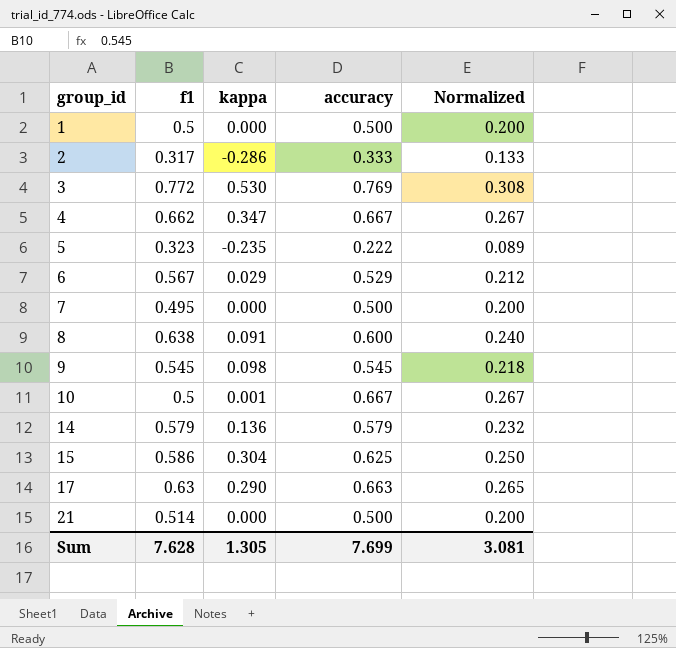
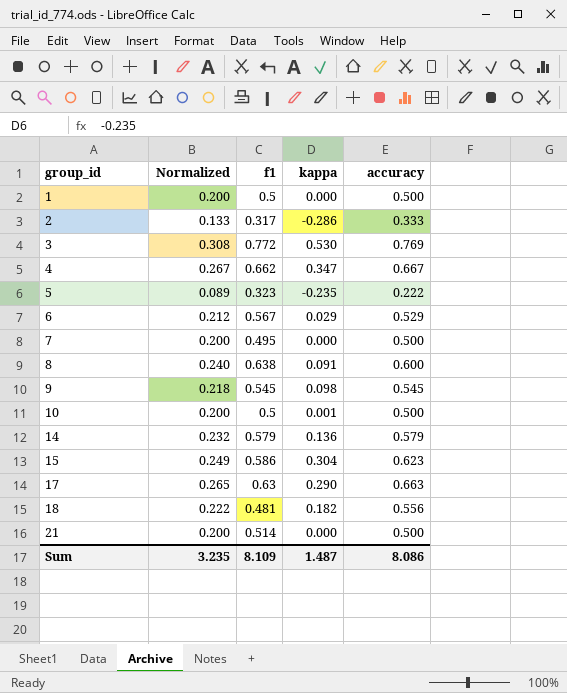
column Normalized | position: 5 -> 2
10 | Normalized: 0.267 -> 0.200
10 | accuracy: 0.667 -> 0.500
15 | Normalized: 0.250 -> 0.249
15 | accuracy: 0.625 -> 0.623
row 18: none -> 0.222 | 0.481 | 0.182 | 0.556
Sum | Normalized: 3.081 -> 3.235
Sum | f1: 7.628 -> 8.109
Sum | kappa: 1.305 -> 1.487
Sum | accuracy: 7.699 -> 8.086

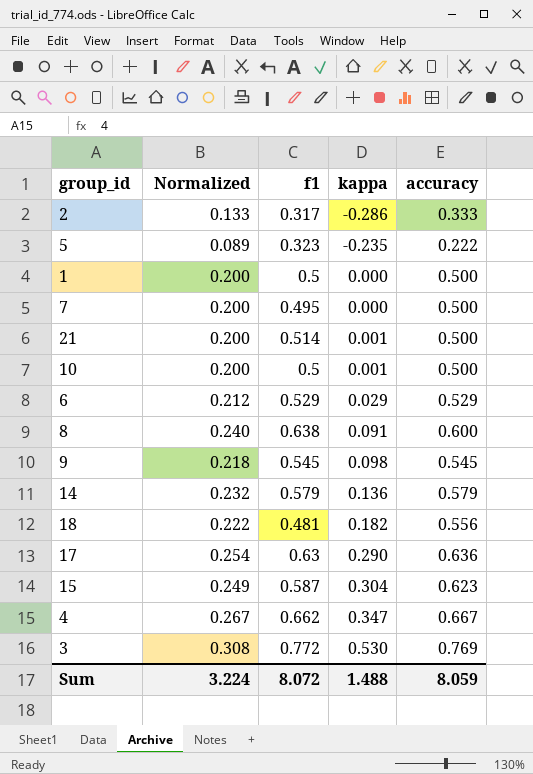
row order: group_id ascending -> kappa ascending
21 | kappa: 0.000 -> 0.001
6 | f1: 0.567 -> 0.529
17 | Normalized: 0.265 -> 0.254
17 | accuracy: 0.663 -> 0.636
15 | f1: 0.586 -> 0.587
Sum | Normalized: 3.235 -> 3.224
Sum | f1: 8.109 -> 8.072
Sum | kappa: 1.487 -> 1.488
Sum | accuracy: 8.086 -> 8.059

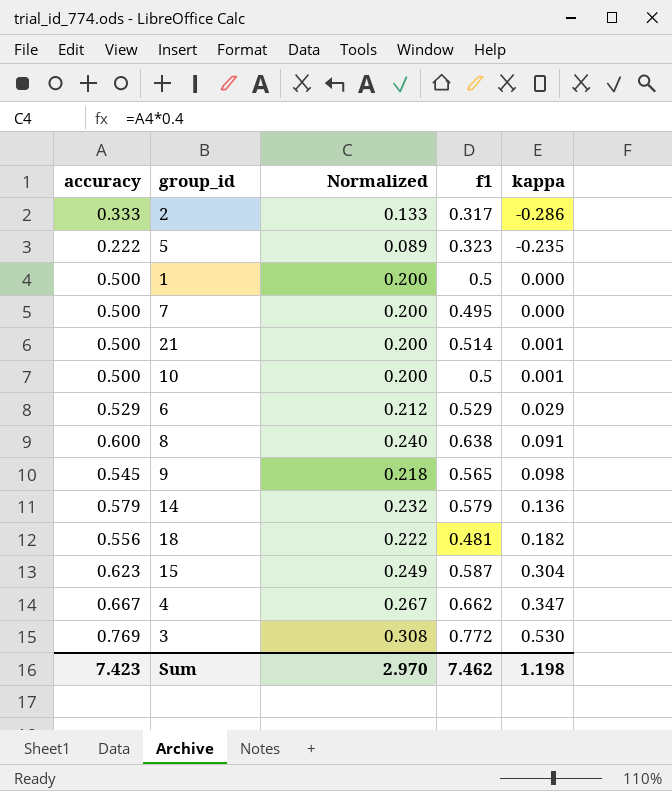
column accuracy | position: 5 -> 1
row 17: 0.254 | 0.63 | 0.290 | 0.636 -> none
9 | f1: 0.545 -> 0.565
Sum | accuracy: 8.059 -> 7.423
Sum | Normalized: 3.224 -> 2.970
Sum | f1: 8.072 -> 7.462
Sum | kappa: 1.488 -> 1.198

